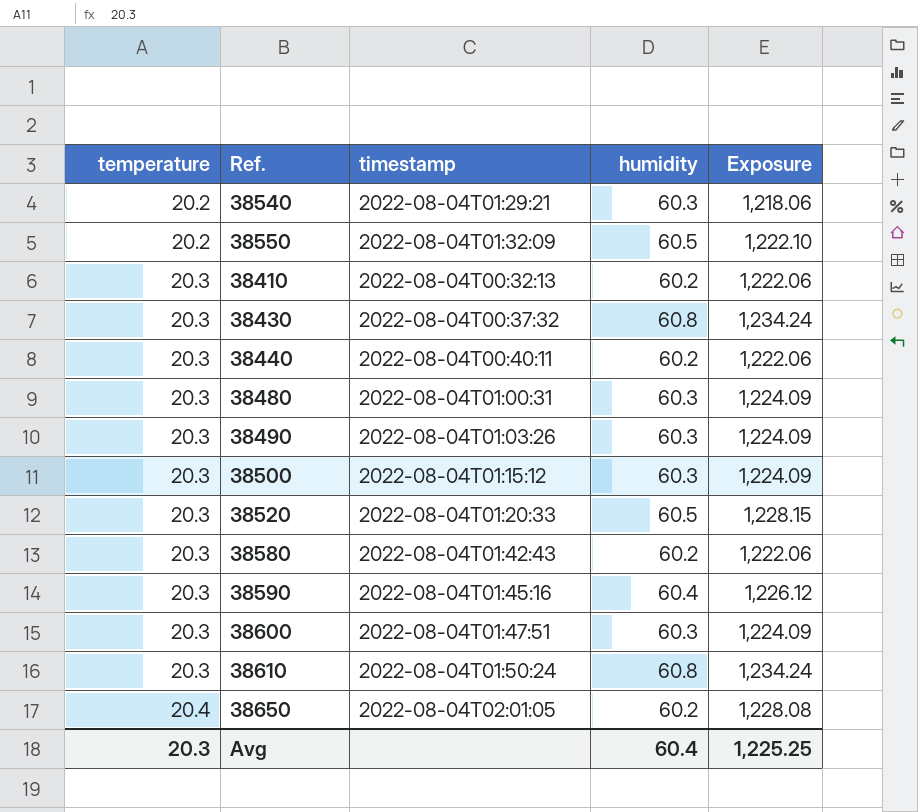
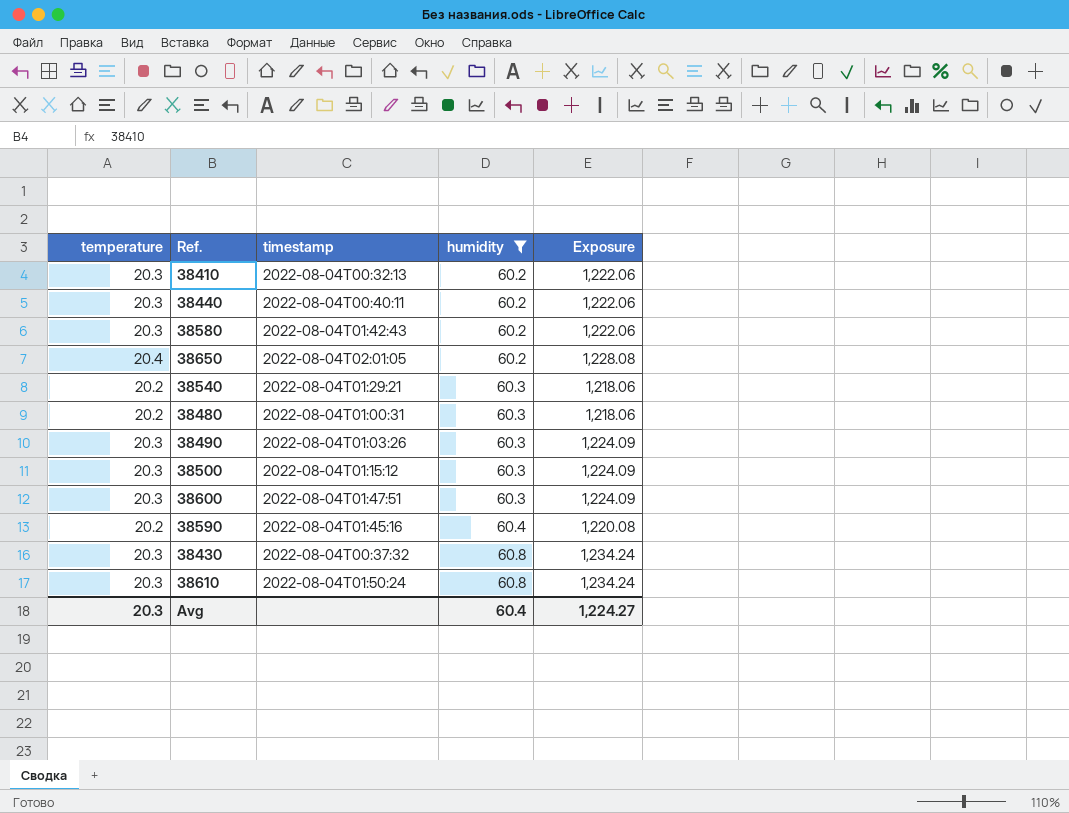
filter: none -> humidity != 60.5
row order: temperature ascending -> humidity ascending
38480 | temperature: 20.3 -> 20.2
38480 | Exposure: 1,224.09 -> 1,218.06
38590 | temperature: 20.3 -> 20.2
38590 | Exposure: 1,226.12 -> 1,220.08
Avg | Exposure: 1,225.25 -> 1,224.27

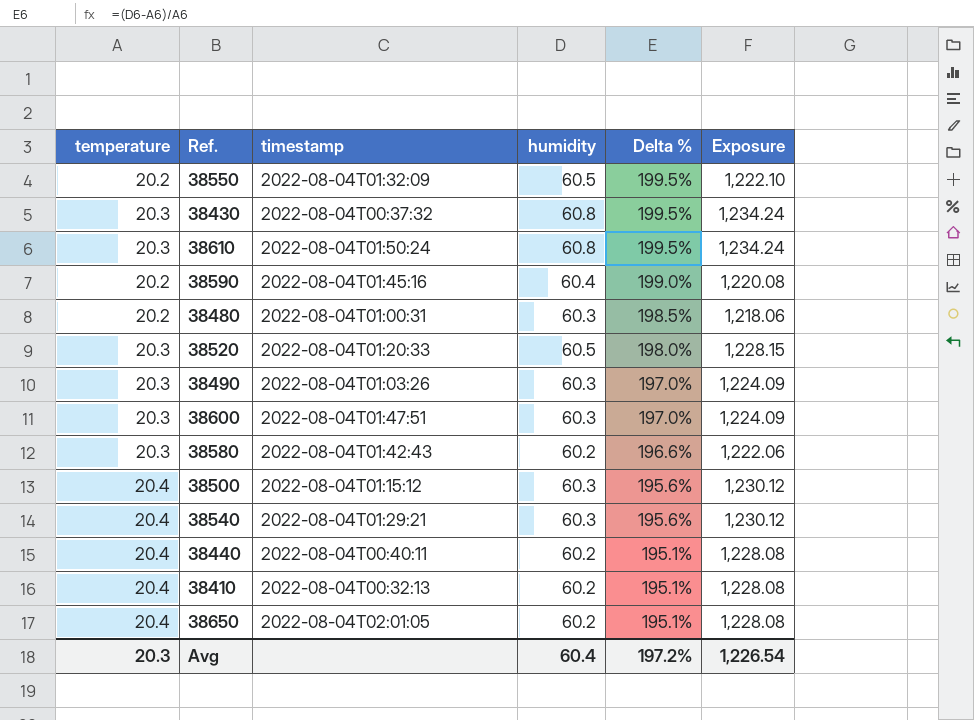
filter: humidity != 60.5 -> none
row order: humidity ascending -> Delta % descending
column Delta % | formula: none -> ([humidity] - [temperature]) / [temperature]
38500 | temperature: 20.3 -> 20.4
38500 | Exposure: 1,224.09 -> 1,230.12
38540 | temperature: 20.2 -> 20.4
38540 | Exposure: 1,218.06 -> 1,230.12
38440 | temperature: 20.3 -> 20.4
38440 | Exposure: 1,222.06 -> 1,228.08
38410 | temperature: 20.3 -> 20.4
38410 | Exposure: 1,222.06 -> 1,228.08
Avg | Exposure: 1,224.27 -> 1,226.54

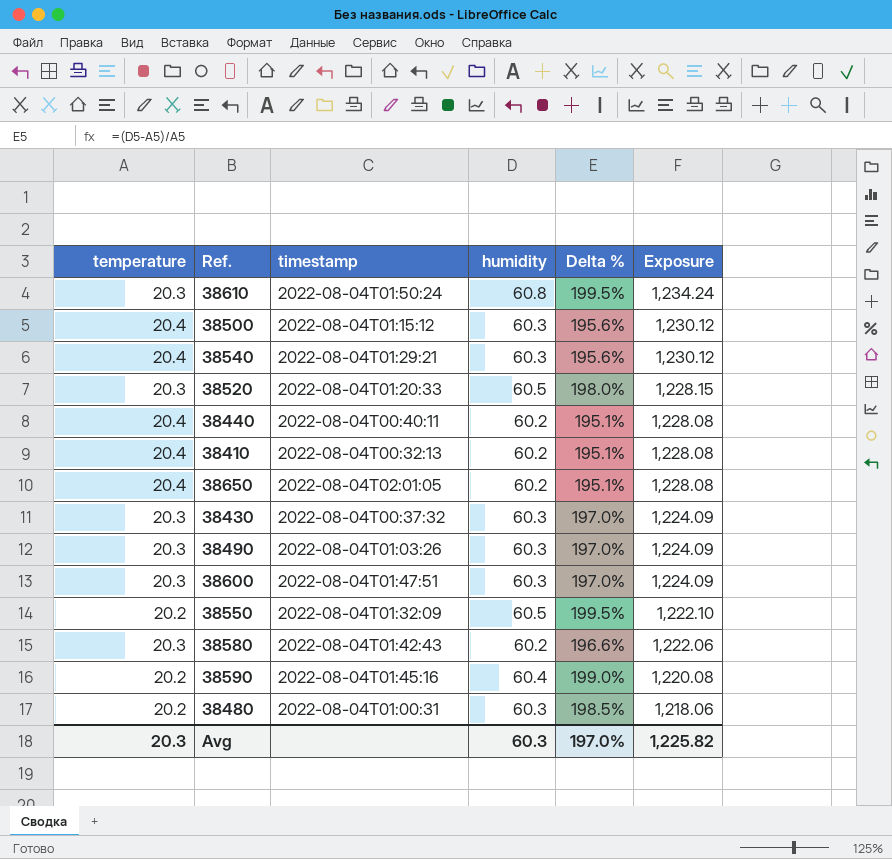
row order: Delta % descending -> Exposure descending
38430 | humidity: 60.8 -> 60.3
38430 | Delta %: 199.5% -> 197.0%
38430 | Exposure: 1,234.24 -> 1,224.09
Avg | humidity: 60.4 -> 60.3
Avg | Delta %: 197.2% -> 197.0%
Avg | Exposure: 1,226.54 -> 1,225.82

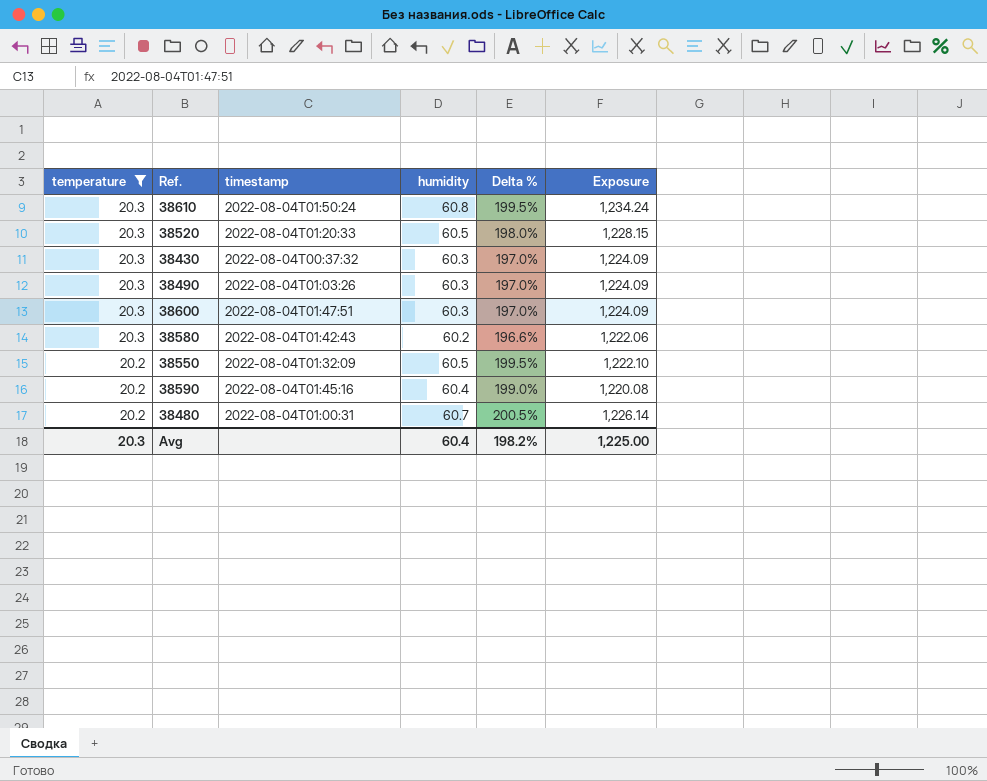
filter: none -> temperature != 20.4
row order: Exposure descending -> temperature descending
38480 | humidity: 60.3 -> 60.7
38480 | Delta %: 198.5% -> 200.5%
38480 | Exposure: 1,218.06 -> 1,226.14
Avg | humidity: 60.3 -> 60.4
Avg | Delta %: 197.0% -> 198.2%
Avg | Exposure: 1,225.82 -> 1,225.00

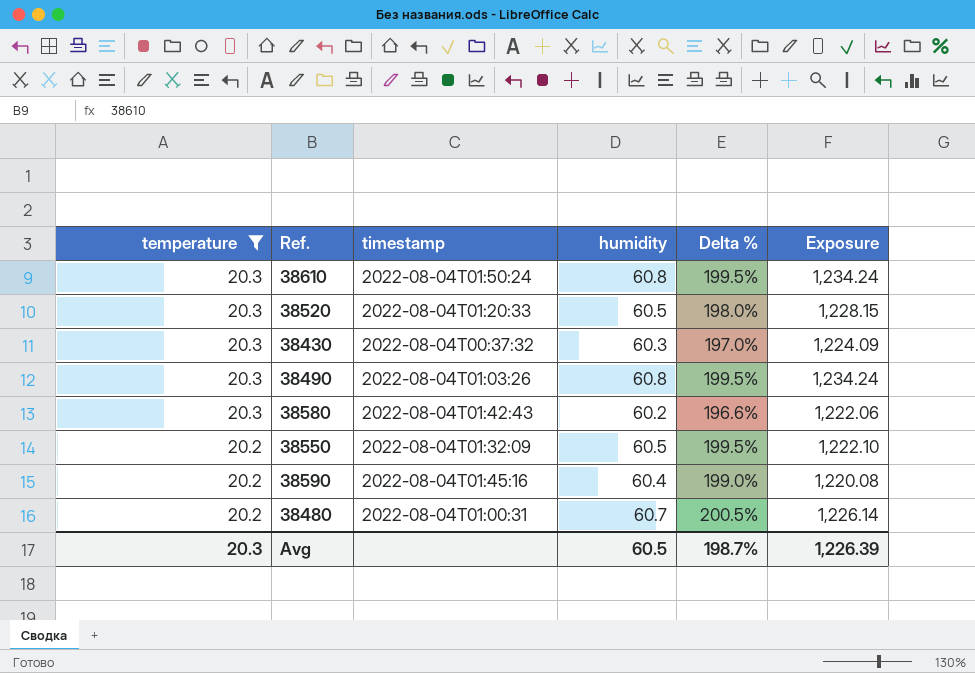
row 38600: 20.3 | 2022-08-04T01:47:51 | 60.3 | 197.0% | 1,224.09 -> none
38490 | humidity: 60.3 -> 60.8
38490 | Delta %: 197.0% -> 199.5%
38490 | Exposure: 1,224.09 -> 1,234.24
Avg | humidity: 60.4 -> 60.5
Avg | Delta %: 198.2% -> 198.7%
Avg | Exposure: 1,225.00 -> 1,226.39

